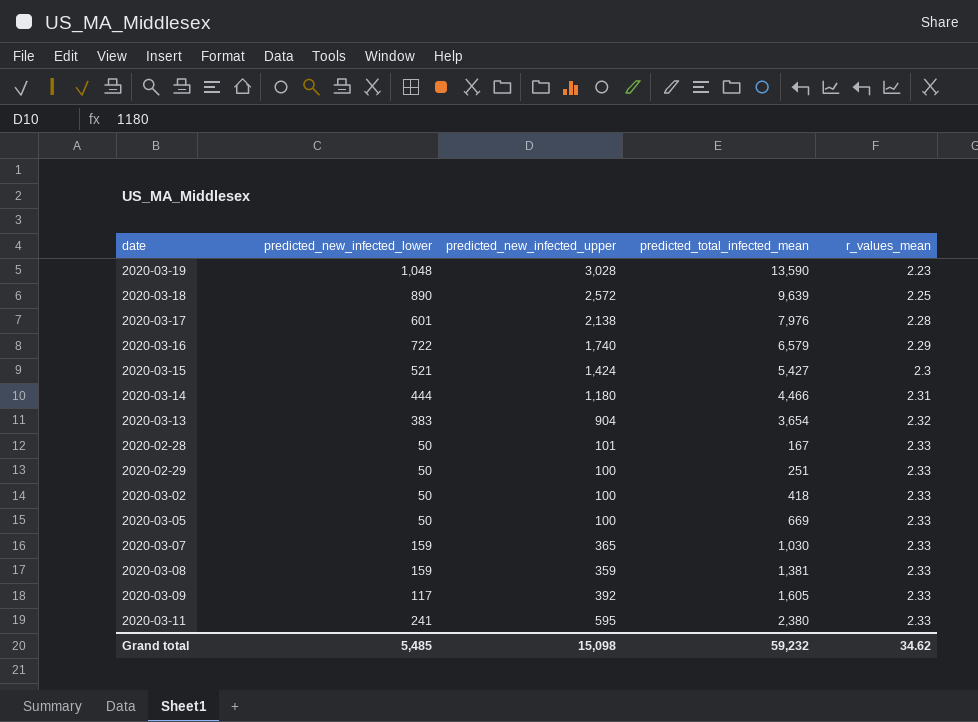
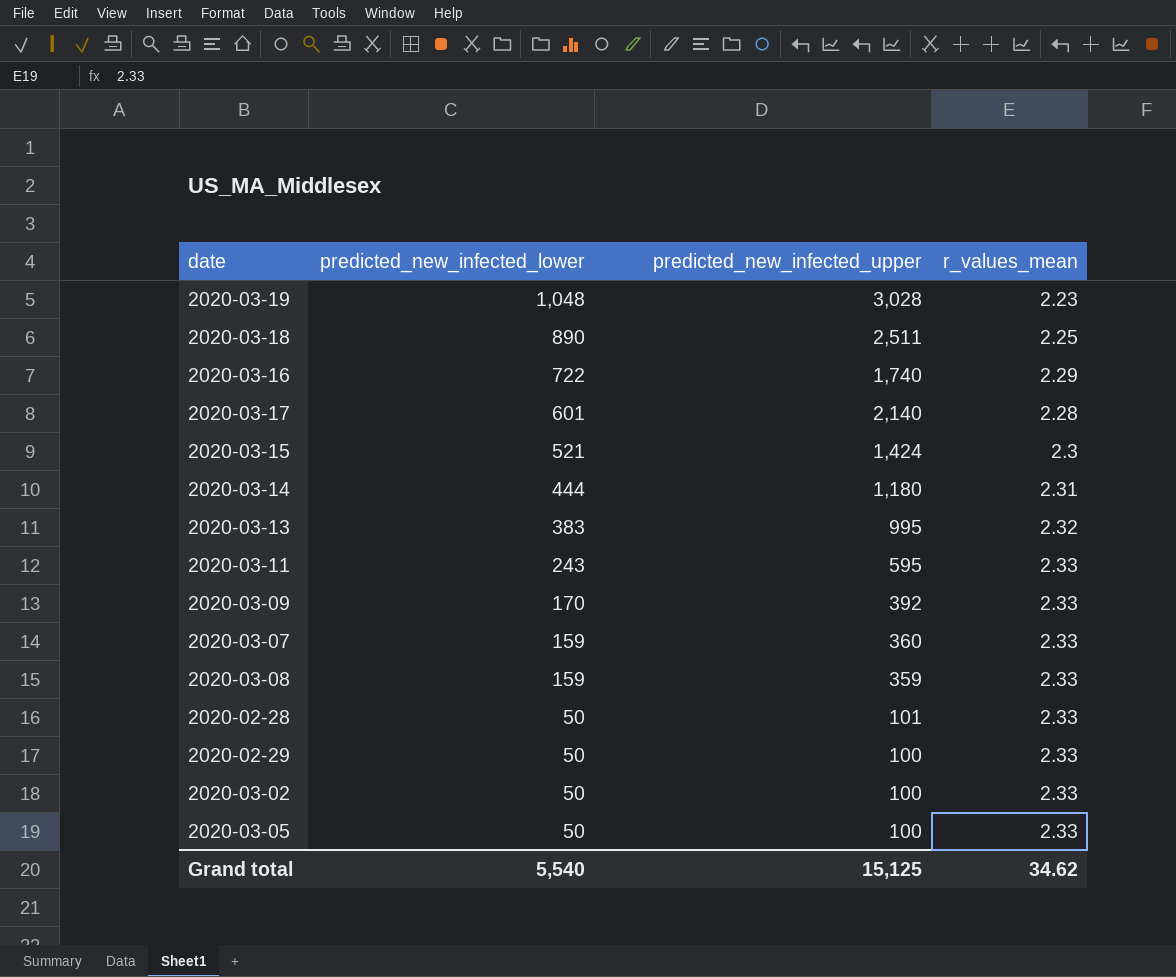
row order: r_values_mean ascending -> predicted_new_infected_lower descending
column predicted_total_infected_mean | position: 4 -> none
2020-03-18 | predicted_new_infected_upper: 2,572 -> 2,511
2020-03-17 | predicted_new_infected_upper: 2,138 -> 2,140
2020-03-13 | predicted_new_infected_upper: 904 -> 995
2020-03-11 | predicted_new_infected_lower: 241 -> 243
2020-03-09 | predicted_new_infected_lower: 117 -> 170
2020-03-07 | predicted_new_infected_upper: 365 -> 360
Grand total | predicted_new_infected_lower: 5,485 -> 5,540
Grand total | predicted_new_infected_upper: 15,098 -> 15,125

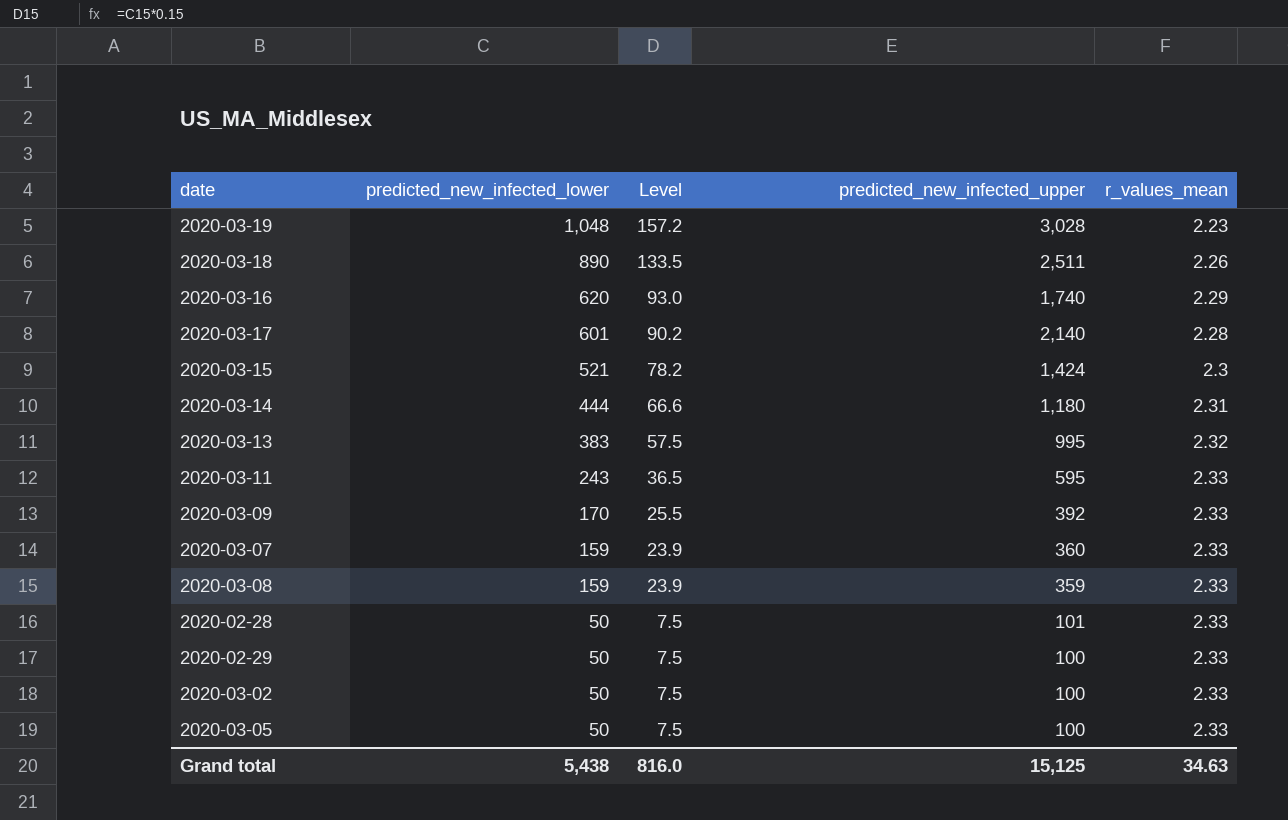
column Level | formula: none -> [predicted_new_infected_lower] * 0.15
2020-03-18 | r_values_mean: 2.25 -> 2.26
2020-03-16 | predicted_new_infected_lower: 722 -> 620
Grand total | predicted_new_infected_lower: 5,540 -> 5,438
Grand total | r_values_mean: 34.62 -> 34.63

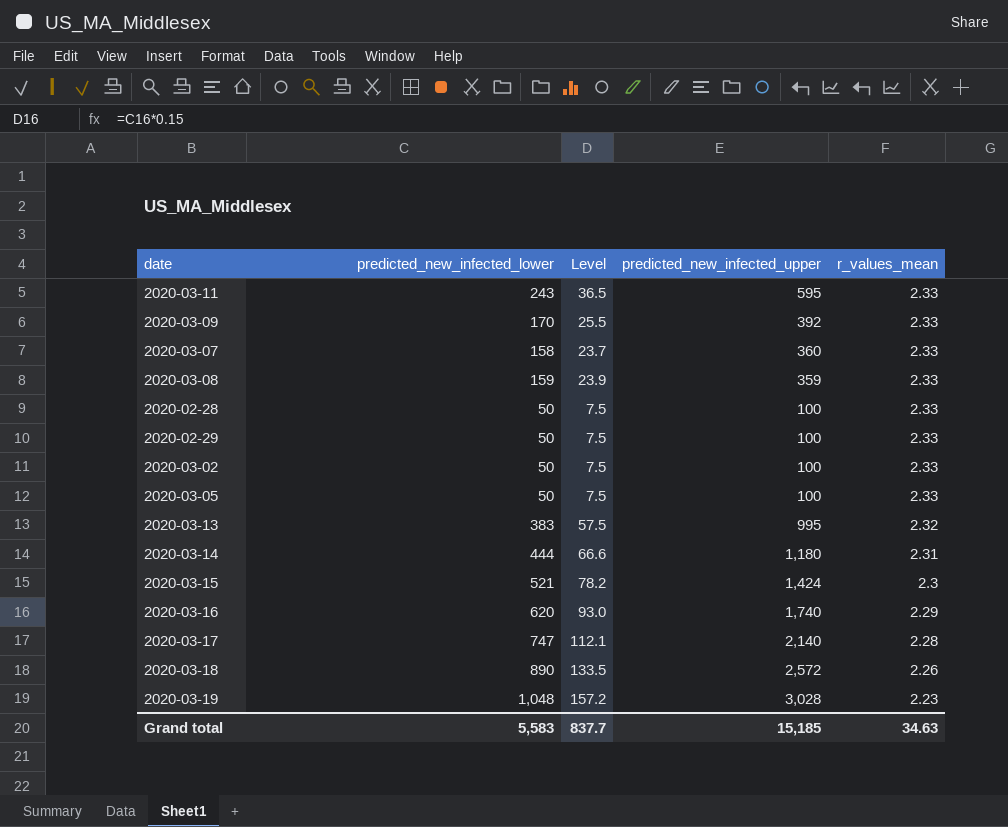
row order: predicted_new_infected_lower descending -> r_values_mean descending
2020-03-07 | predicted_new_infected_lower: 159 -> 158
2020-03-07 | Level: 23.9 -> 23.7
2020-02-28 | predicted_new_infected_upper: 101 -> 100
2020-03-17 | predicted_new_infected_lower: 601 -> 747
2020-03-17 | Level: 90.2 -> 112.1
2020-03-18 | predicted_new_infected_upper: 2,511 -> 2,572
Grand total | predicted_new_infected_lower: 5,438 -> 5,583
Grand total | Level: 816.0 -> 837.7
Grand total | predicted_new_infected_upper: 15,125 -> 15,185

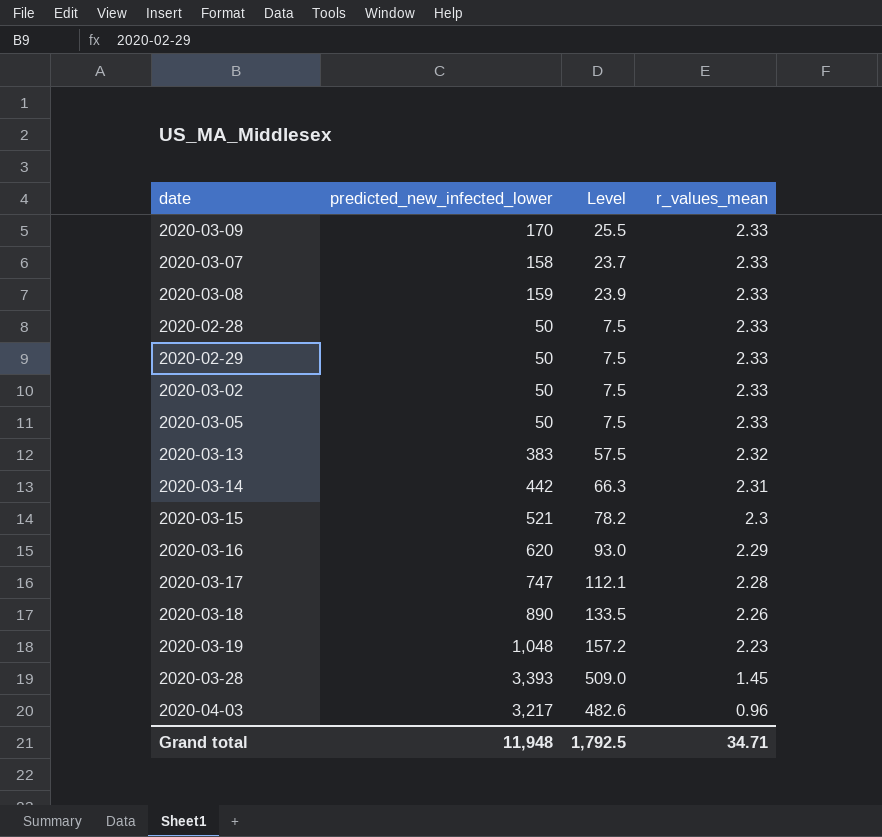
column predicted_new_infected_upper | position: 4 -> none
row 2020-03-11: 243 | 36.5 | 595 | 2.33 -> none
2020-03-14 | predicted_new_infected_lower: 444 -> 442
2020-03-14 | Level: 66.6 -> 66.3
row 2020-03-28: none -> 3,393 | 509.0 | 1.45
row 2020-04-03: none -> 3,217 | 482.6 | 0.96
Grand total | predicted_new_infected_lower: 5,583 -> 11,948
Grand total | Level: 837.7 -> 1,792.5
Grand total | r_values_mean: 34.63 -> 34.71

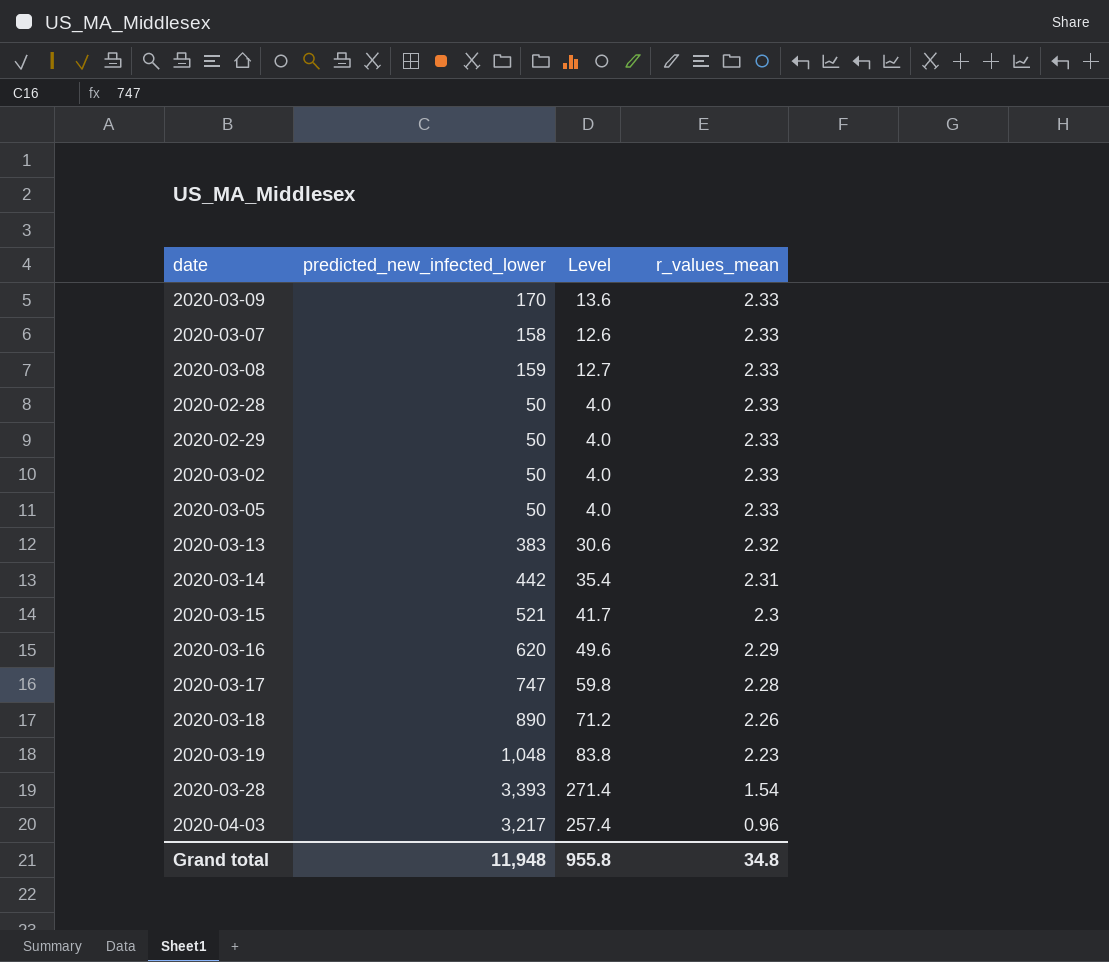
column Level | formula: [predicted_new_infected_lower] * 0.15 -> [predicted_new_infected_lower] * 0.08
2020-03-28 | r_values_mean: 1.45 -> 1.54
Grand total | Level: 1,792.5 -> 955.8
Grand total | r_values_mean: 34.71 -> 34.8

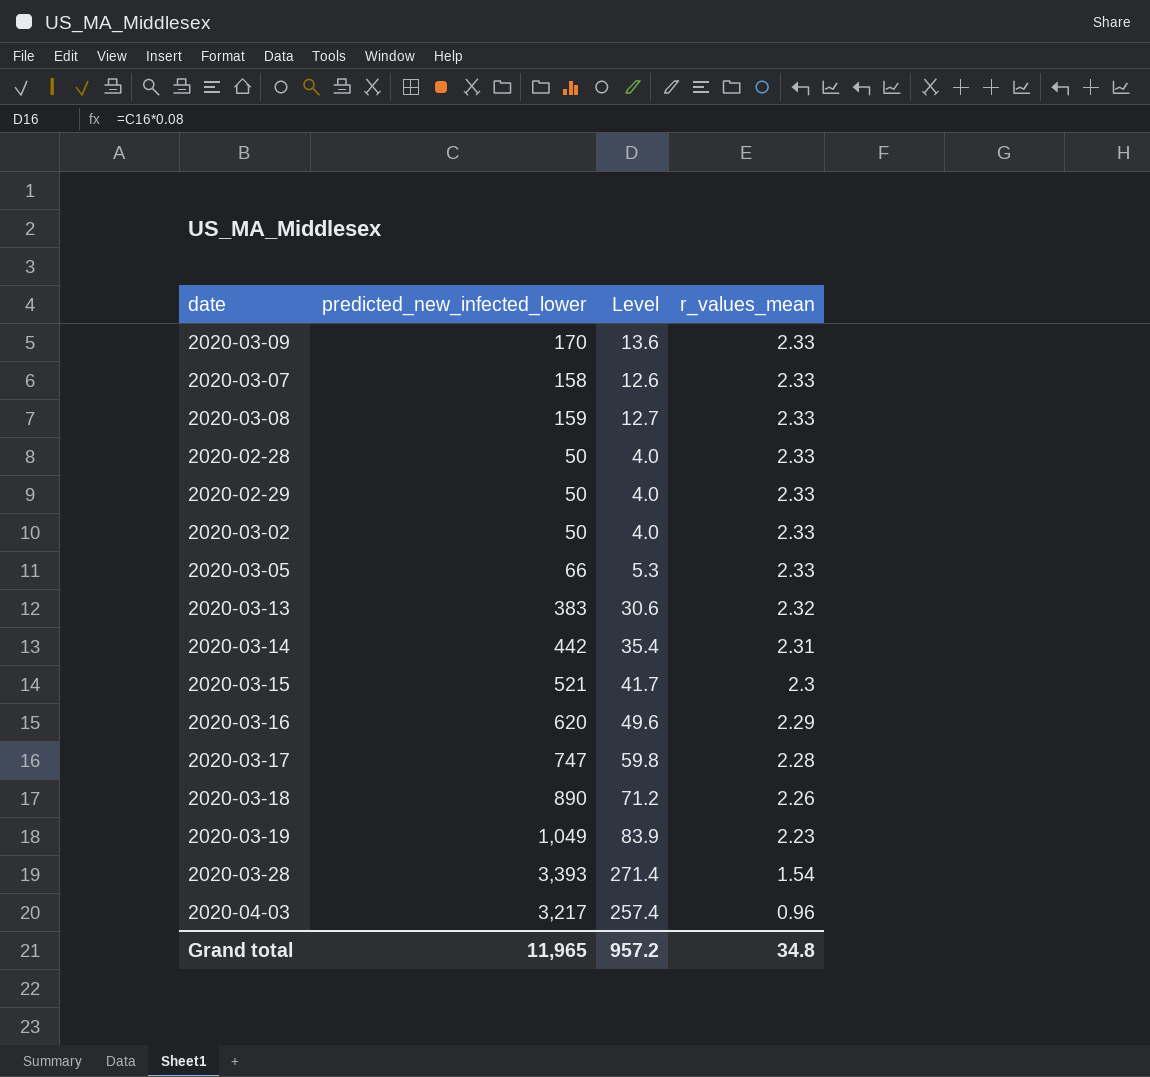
2020-03-05 | predicted_new_infected_lower: 50 -> 66
2020-03-05 | Level: 4.0 -> 5.3
2020-03-19 | predicted_new_infected_lower: 1,048 -> 1,049
2020-03-19 | Level: 83.8 -> 83.9
Grand total | predicted_new_infected_lower: 11,948 -> 11,965
Grand total | Level: 955.8 -> 957.2

